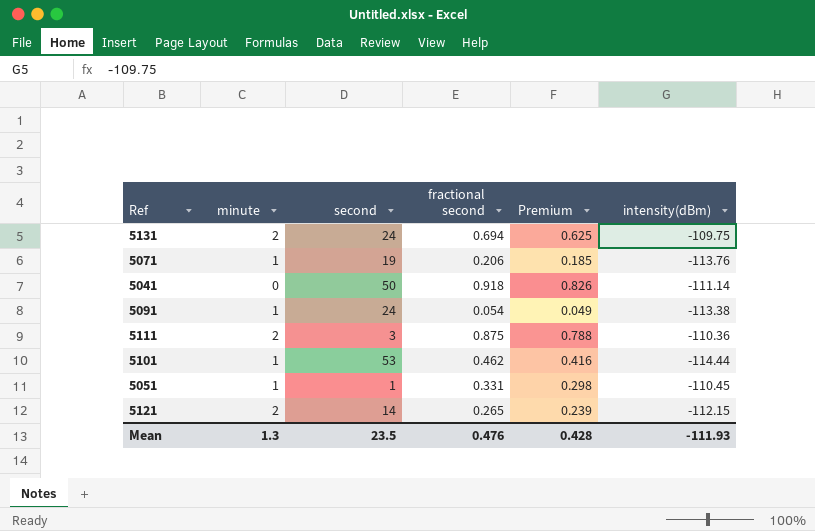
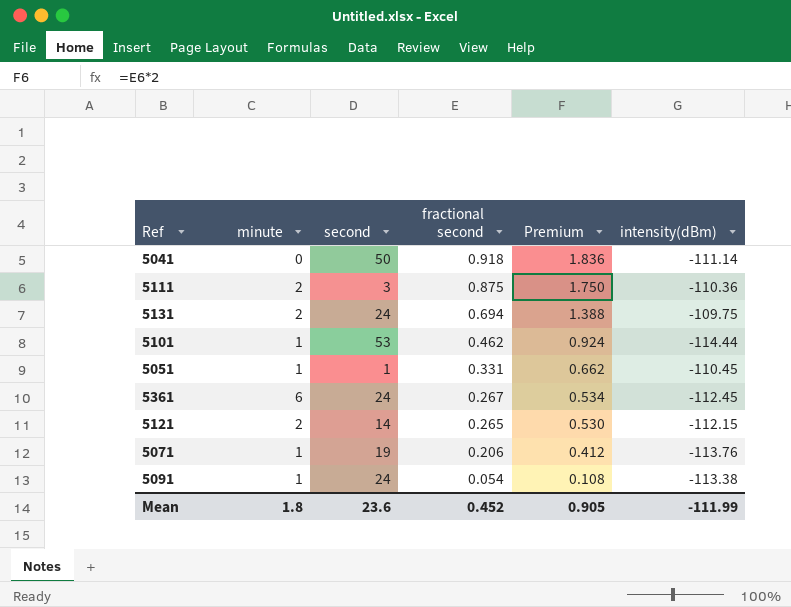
row order: none -> fractional second descending
column Premium | formula: [fractional second] * 0.9 -> [fractional second] * 2
row 5361: none -> 6 | 24 | 0.267 | 0.534 | -112.45
Mean | minute: 1.3 -> 1.8
Mean | second: 23.5 -> 23.6
Mean | fractional second: 0.476 -> 0.452
Mean | Premium: 0.428 -> 0.905
Mean | intensity(dBm): -111.93 -> -111.99

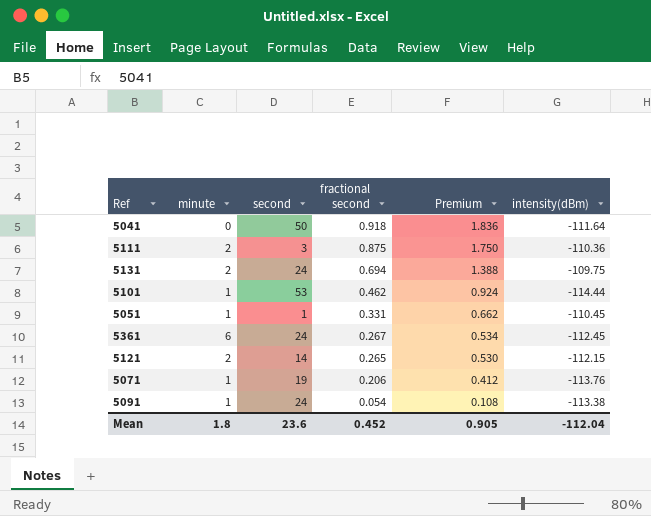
5041 | intensity(dBm): -111.14 -> -111.64
Mean | intensity(dBm): -111.99 -> -112.04

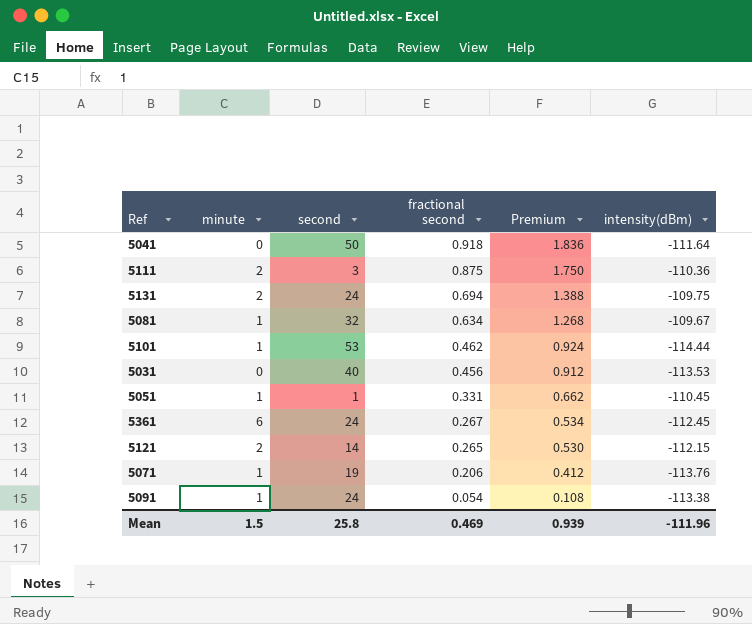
row 5081: none -> 1 | 32 | 0.634 | 1.268 | -109.67
row 5031: none -> 0 | 40 | 0.456 | 0.912 | -113.53
Mean | minute: 1.8 -> 1.5
Mean | second: 23.6 -> 25.8
Mean | fractional second: 0.452 -> 0.469
Mean | Premium: 0.905 -> 0.939
Mean | intensity(dBm): -112.04 -> -111.96

